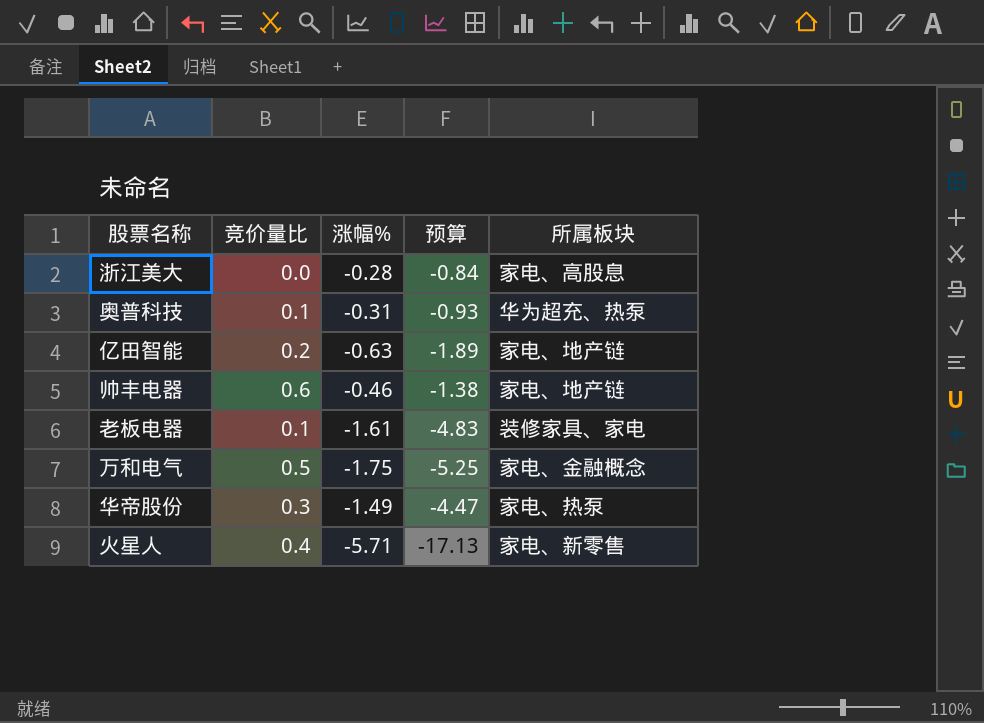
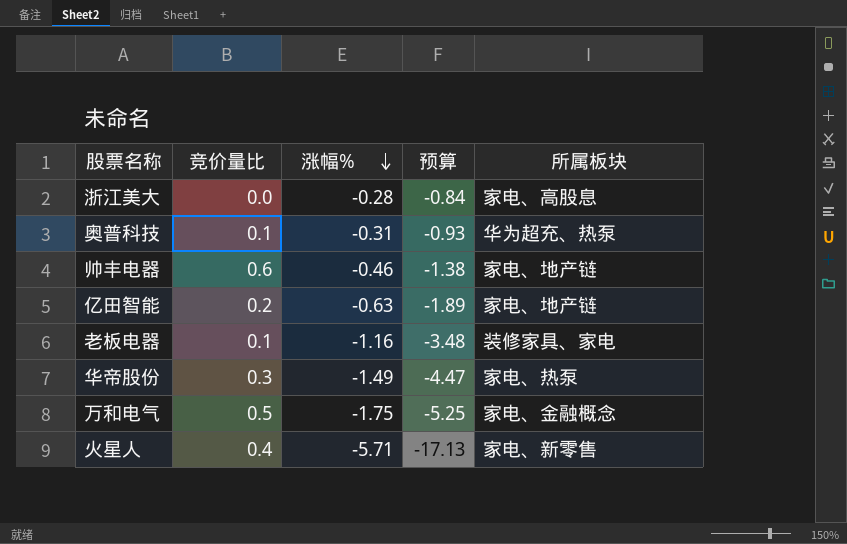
row order: none -> 涨幅% descending
老板电器 | 涨幅%: -1.61 -> -1.16
老板电器 | 预算: -4.83 -> -3.48

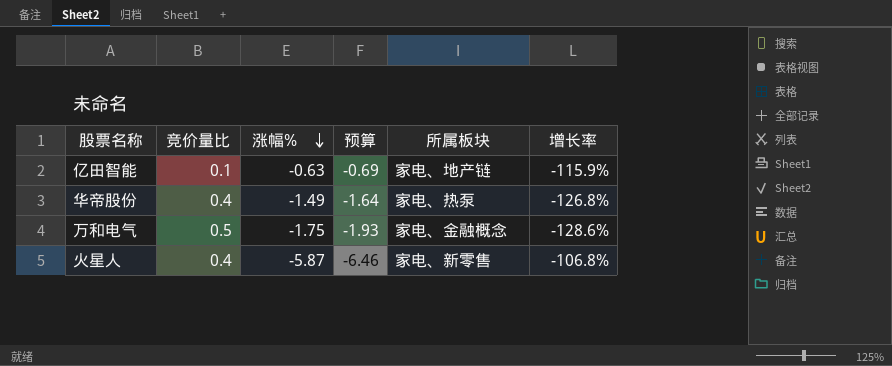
column 预算 | formula: [涨幅%] * 3 -> [涨幅%] * 1.1
column 增长率 | formula: none -> ([竞价量比] - [涨幅%]) / [涨幅%]
row 浙江美大: 0.0 | -0.28 | -0.84 | 家电、高股息 -> none
row 奥普科技: 0.1 | -0.31 | -0.93 | 华为超充、热泵 -> none
row 帅丰电器: 0.6 | -0.46 | -1.38 | 家电、地产链 -> none
row 老板电器: 0.1 | -1.16 | -3.48 | 装修家具、家电 -> none
亿田智能 | 竞价量比: 0.2 -> 0.1
华帝股份 | 竞价量比: 0.3 -> 0.4
火星人 | 涨幅%: -5.71 -> -5.87

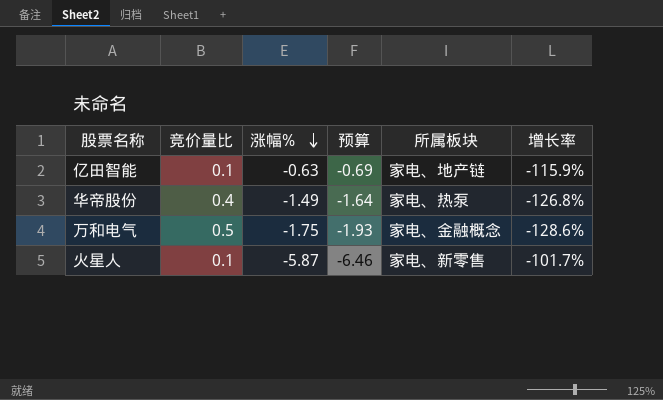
火星人 | 竞价量比: 0.4 -> 0.1
火星人 | 增长率: -106.8% -> -101.7%

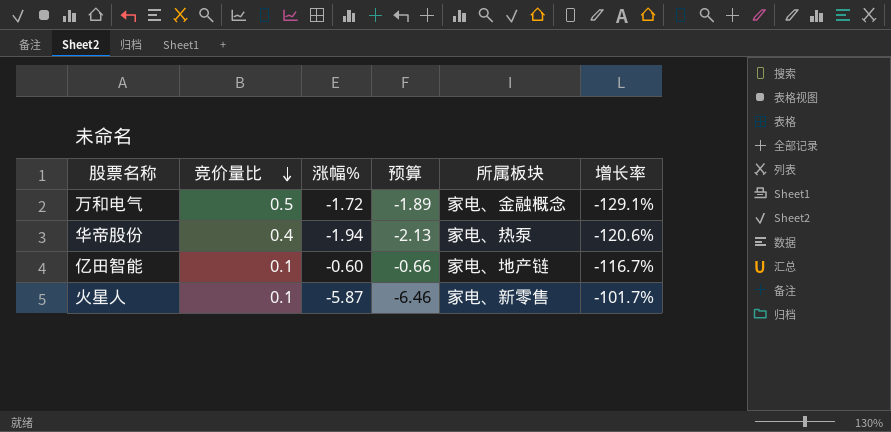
row order: 涨幅% descending -> 竞价量比 descending
万和电气 | 涨幅%: -1.75 -> -1.72
万和电气 | 预算: -1.93 -> -1.89
万和电气 | 增长率: -128.6% -> -129.1%
华帝股份 | 涨幅%: -1.49 -> -1.94
华帝股份 | 预算: -1.64 -> -2.13
华帝股份 | 增长率: -126.8% -> -120.6%
亿田智能 | 涨幅%: -0.63 -> -0.60
亿田智能 | 预算: -0.69 -> -0.66
亿田智能 | 增长率: -115.9% -> -116.7%

